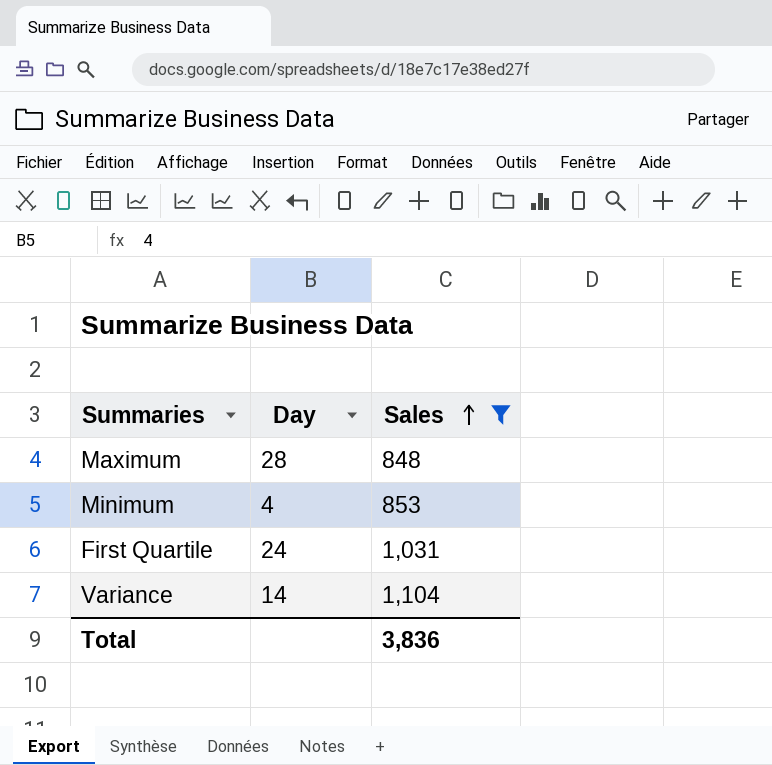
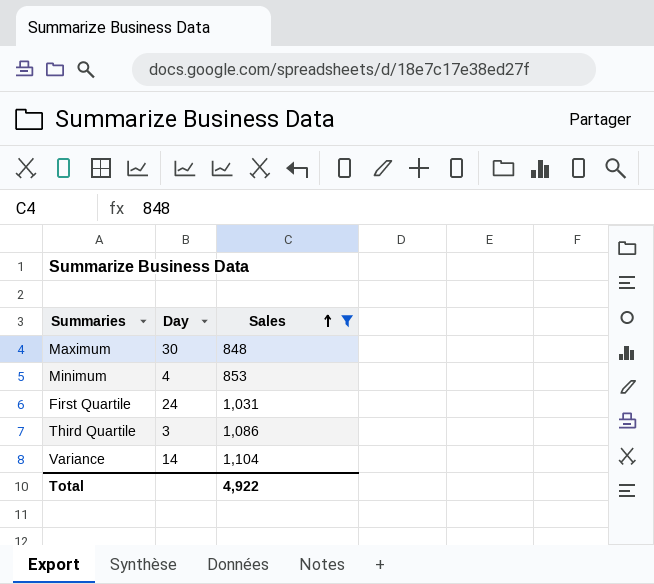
Maximum | Day: 28 -> 30
row Third Quartile: none -> 3 | 1,086
Total | Sales: 3,836 -> 4,922

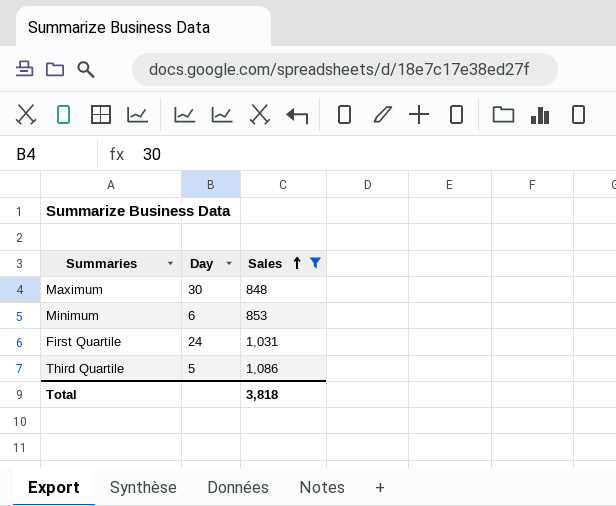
row Variance: 14 | 1,104 -> none
Minimum | Day: 4 -> 6
Third Quartile | Day: 3 -> 5
Total | Sales: 4,922 -> 3,818

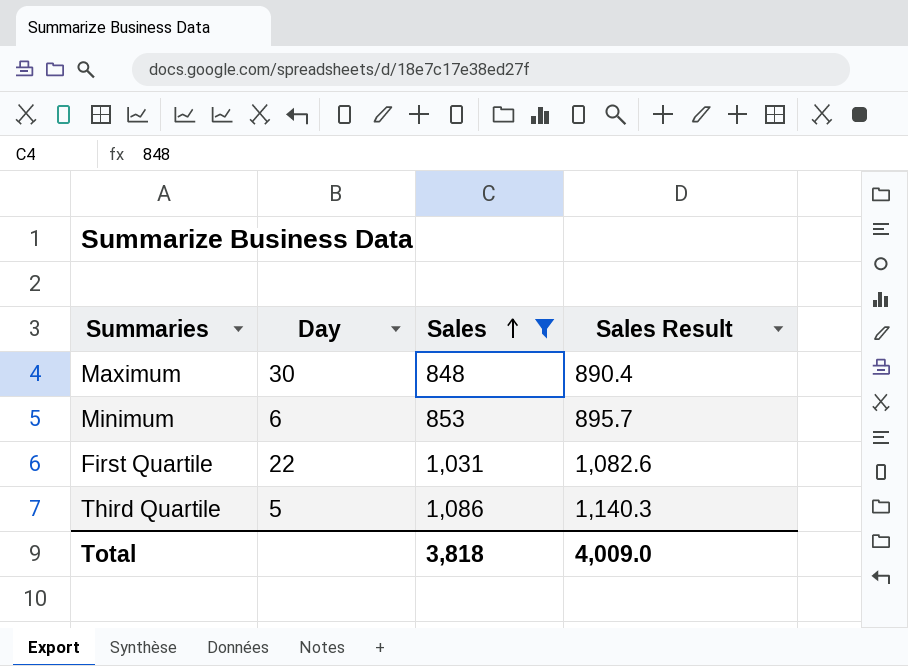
column Sales Result | formula: none -> [Sales] * 1.05
First Quartile | Day: 24 -> 22

